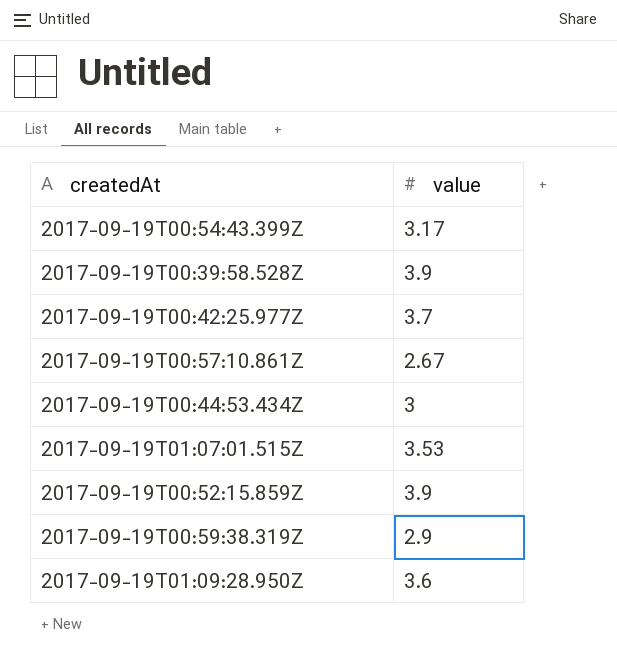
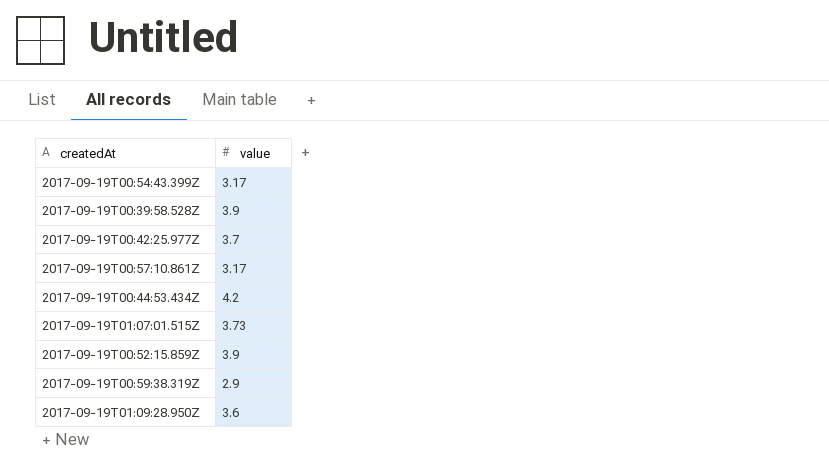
2017-09-19T00:57:10.861Z | value: 2.67 -> 3.17
2017-09-19T00:44:53.434Z | value: 3 -> 4.2
2017-09-19T01:07:01.515Z | value: 3.53 -> 3.73

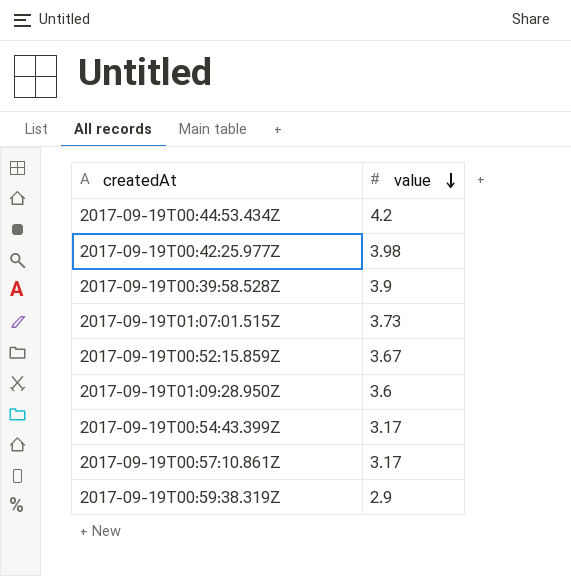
row order: none -> value descending
2017-09-19T00:42:25.977Z | value: 3.7 -> 3.98
2017-09-19T00:52:15.859Z | value: 3.9 -> 3.67

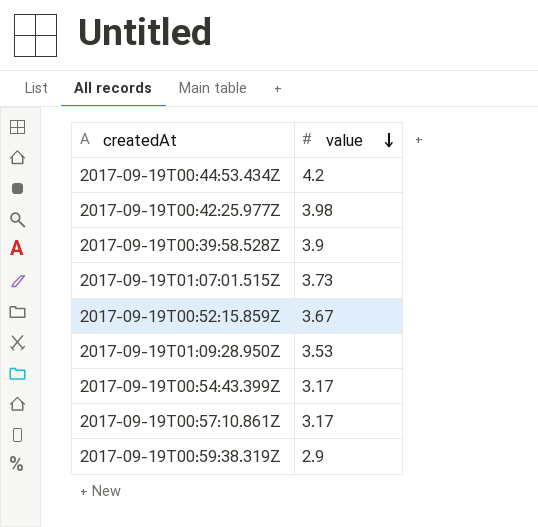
2017-09-19T01:09:28.950Z | value: 3.6 -> 3.53

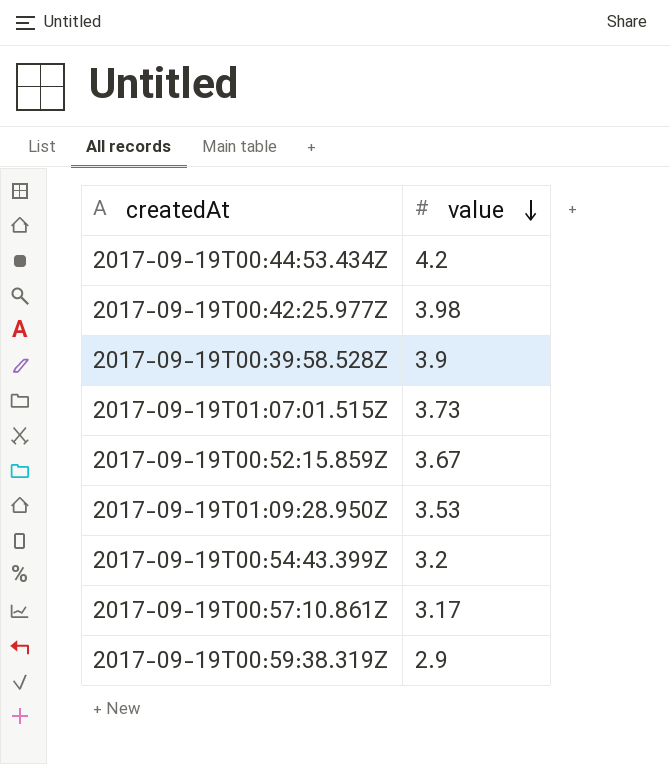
2017-09-19T00:54:43.399Z | value: 3.17 -> 3.2

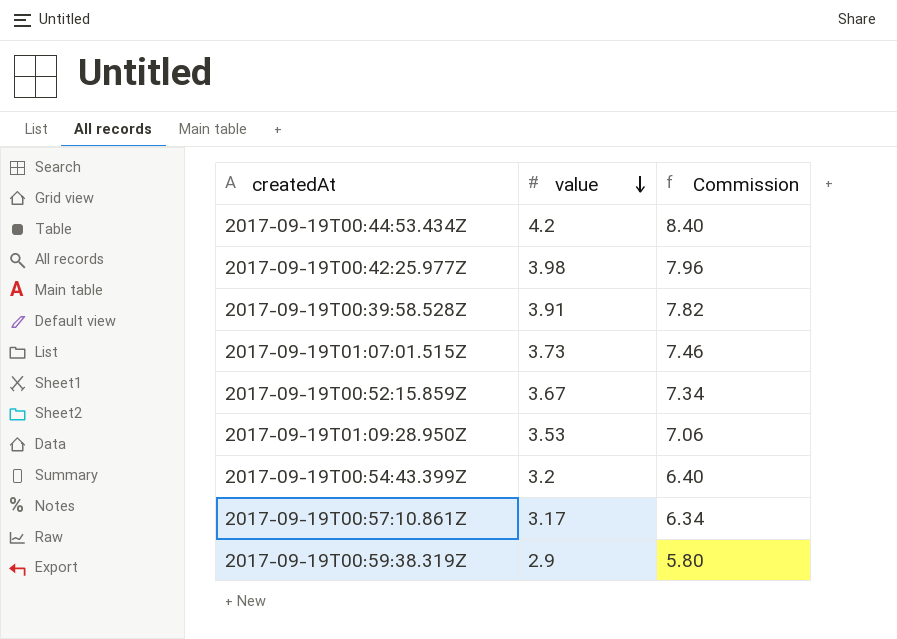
column Commission | formula: none -> [value] * 2
2017-09-19T00:39:58.528Z | value: 3.9 -> 3.91

